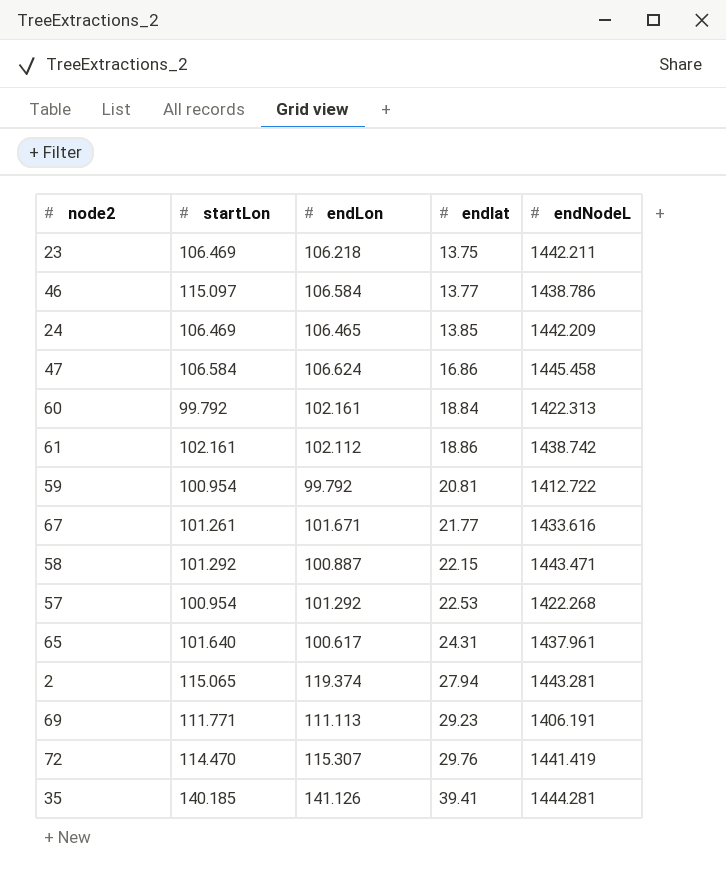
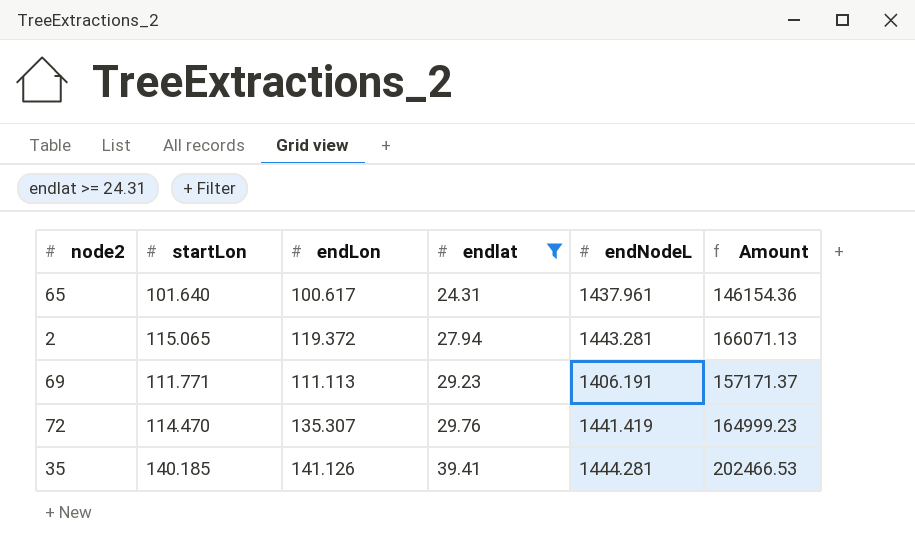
filter: none -> endlat >= 24.31
column Amount | formula: none -> [startLon] * [endNodeL]
2 | endLon: 119.374 -> 119.372
72 | endLon: 115.307 -> 135.307

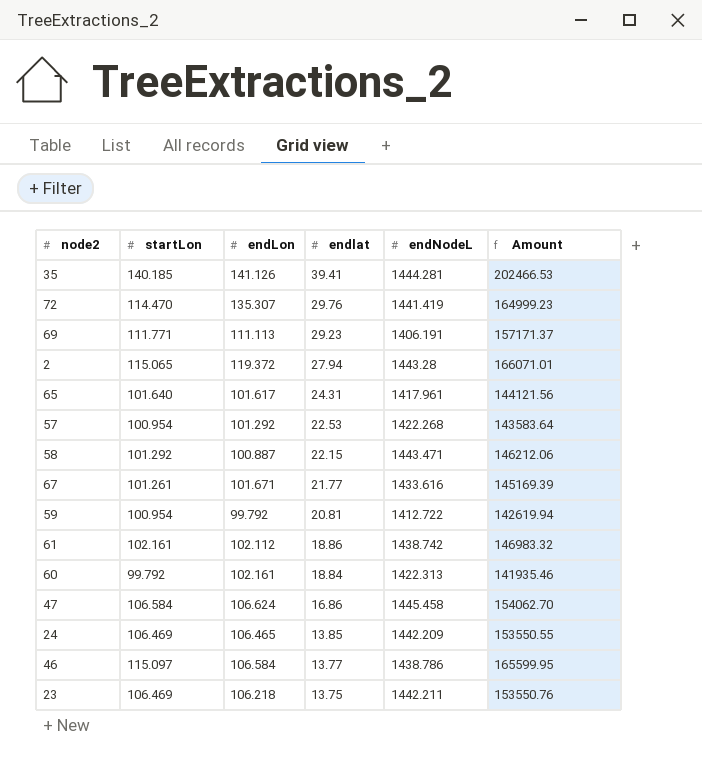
filter: endlat >= 24.31 -> none
row order: endlat ascending -> endlat descending
2 | endNodeL: 1443.281 -> 1443.28
2 | Amount: 166071.13 -> 166071.01
65 | endLon: 100.617 -> 101.617
65 | endNodeL: 1437.961 -> 1417.961
65 | Amount: 146154.36 -> 144121.56

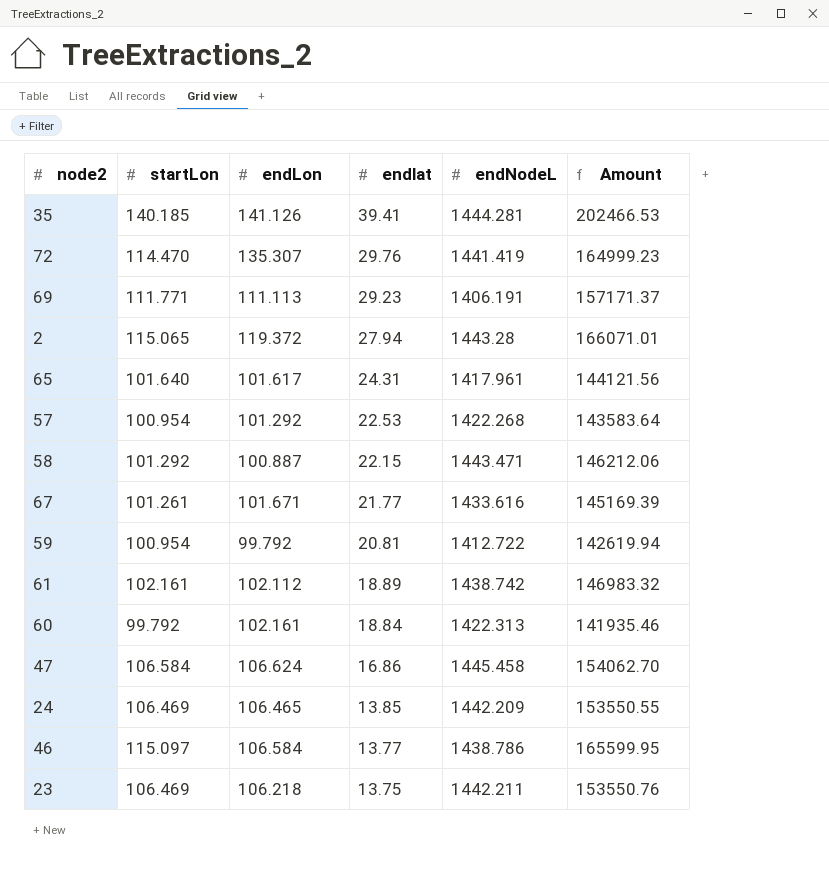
61 | endlat: 18.86 -> 18.89

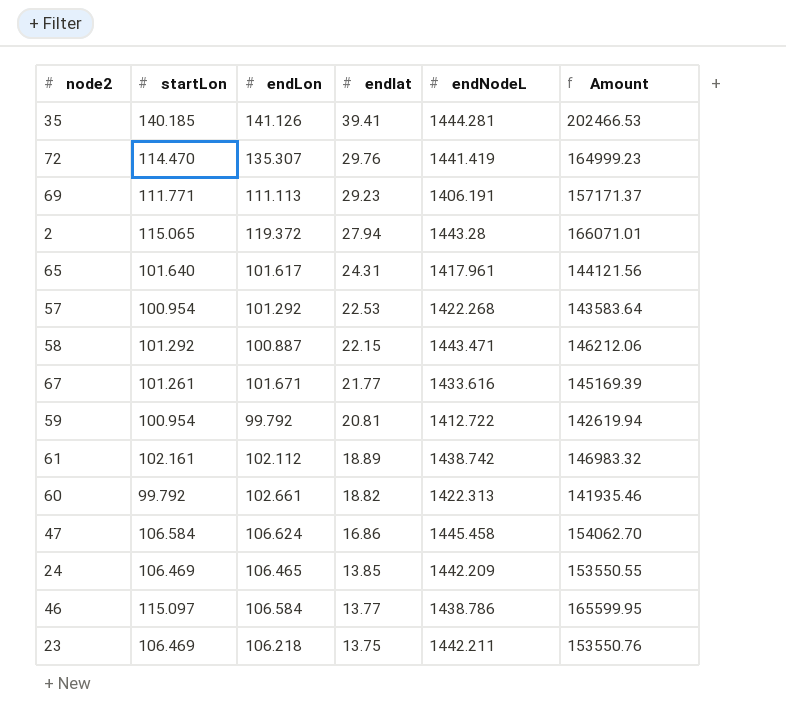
60 | endLon: 102.161 -> 102.661
60 | endlat: 18.84 -> 18.82

